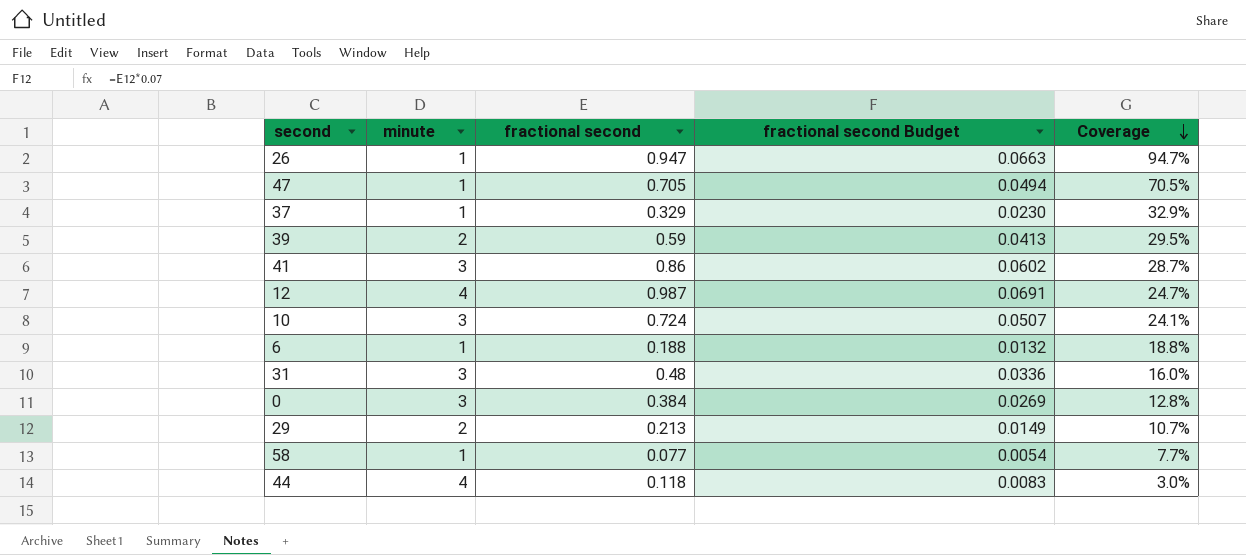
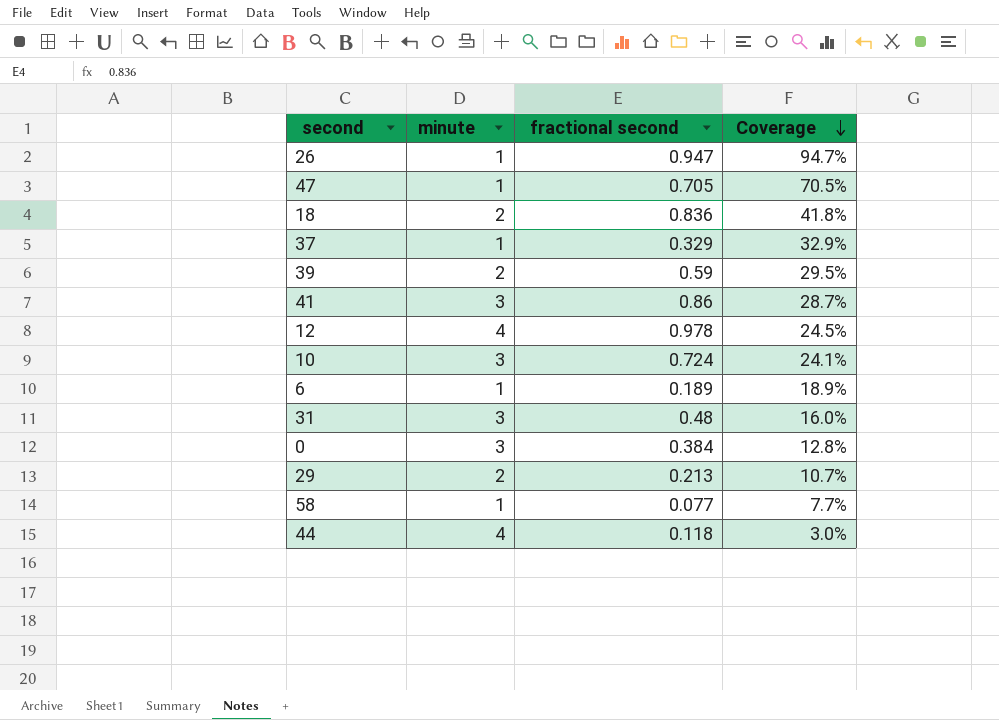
column fractional second Budget | formula: [fractional second] * 0.07 -> none
row 18: none -> 2 | 0.836 | 41.8%
12 | fractional second: 0.987 -> 0.978
12 | Coverage: 24.7% -> 24.5%
6 | fractional second: 0.188 -> 0.189
6 | Coverage: 18.8% -> 18.9%

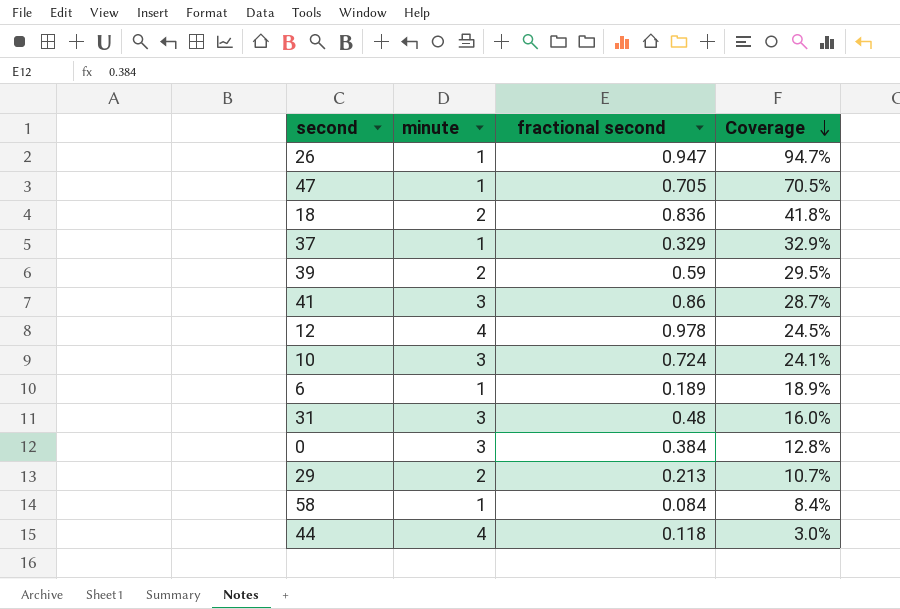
58 | fractional second: 0.077 -> 0.084
58 | Coverage: 7.7% -> 8.4%

